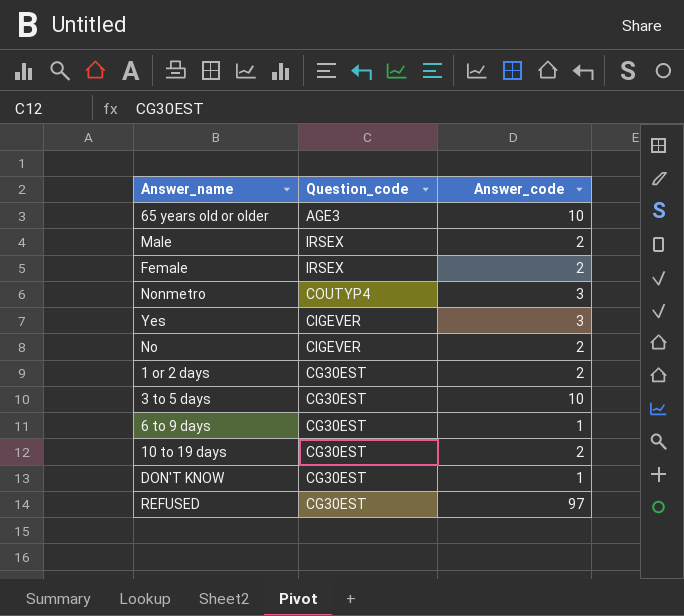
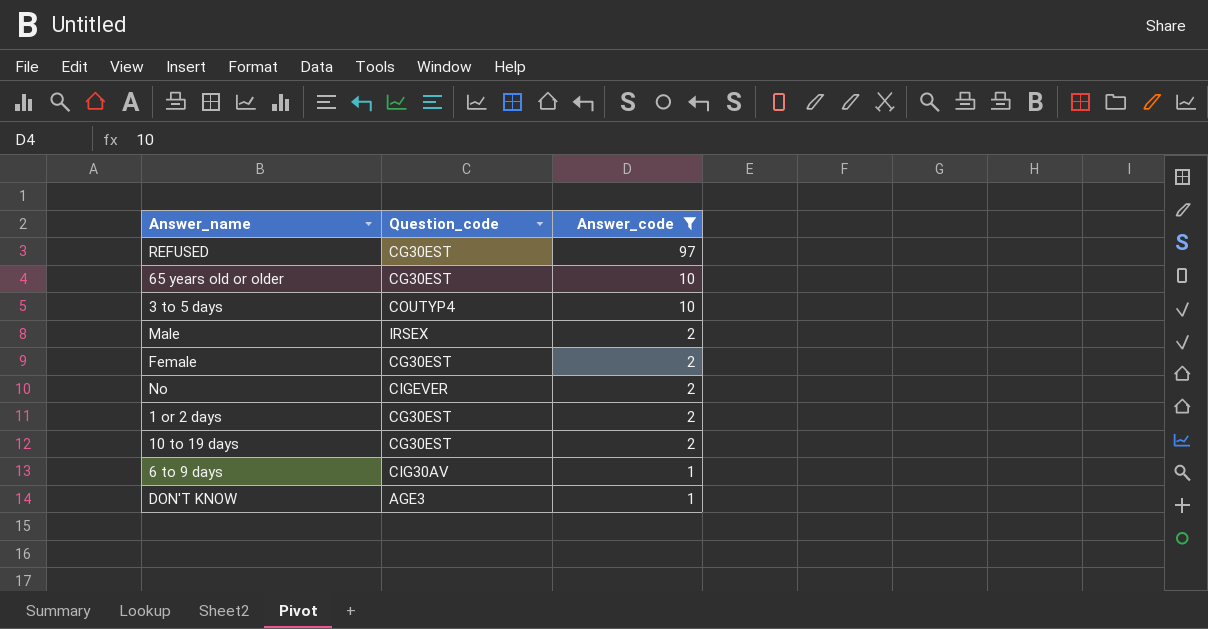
filter: none -> Answer_code != 3
row order: none -> Answer_code descending
65 years old or older | Question_code: AGE3 -> CG30EST
3 to 5 days | Question_code: CG30EST -> COUTYP4
Female | Question_code: IRSEX -> CG30EST
6 to 9 days | Question_code: CG30EST -> CIG30AV
DON'T KNOW | Question_code: CG30EST -> AGE3

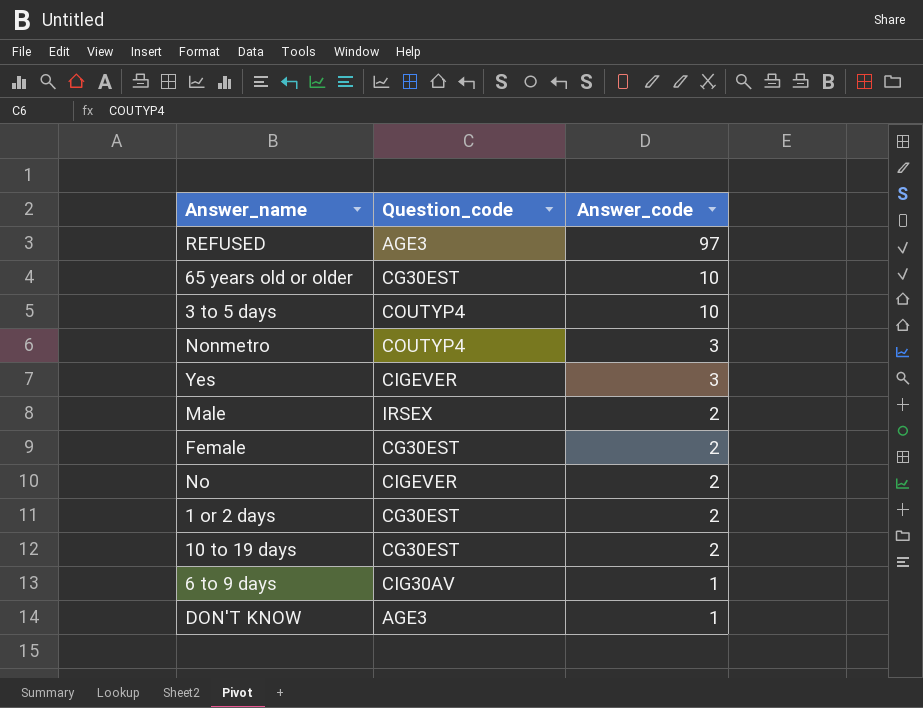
filter: Answer_code != 3 -> none
REFUSED | Question_code: CG30EST -> AGE3

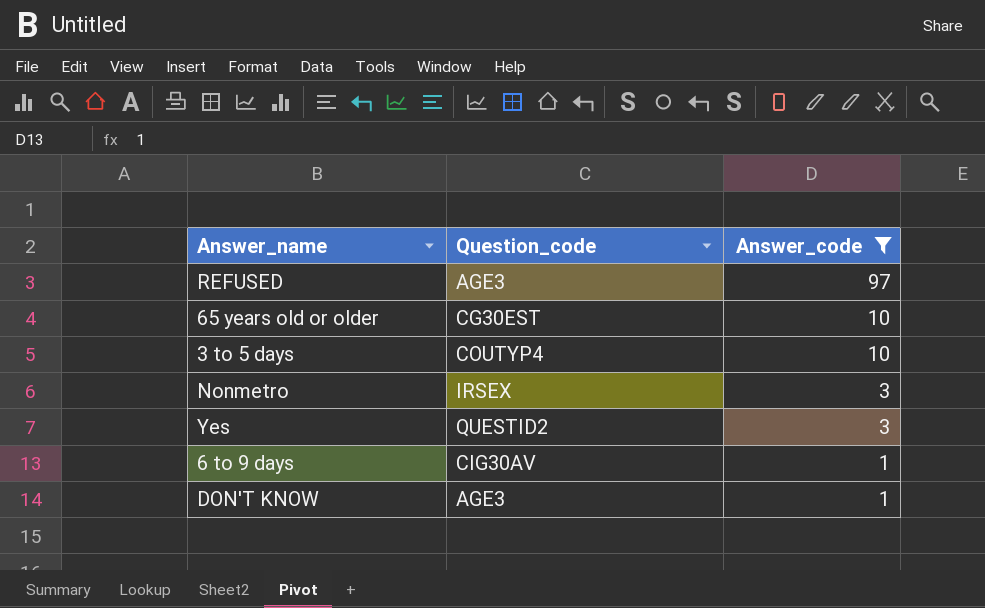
filter: none -> Answer_code != 2
Nonmetro | Question_code: COUTYP4 -> IRSEX
Yes | Question_code: CIGEVER -> QUESTID2

